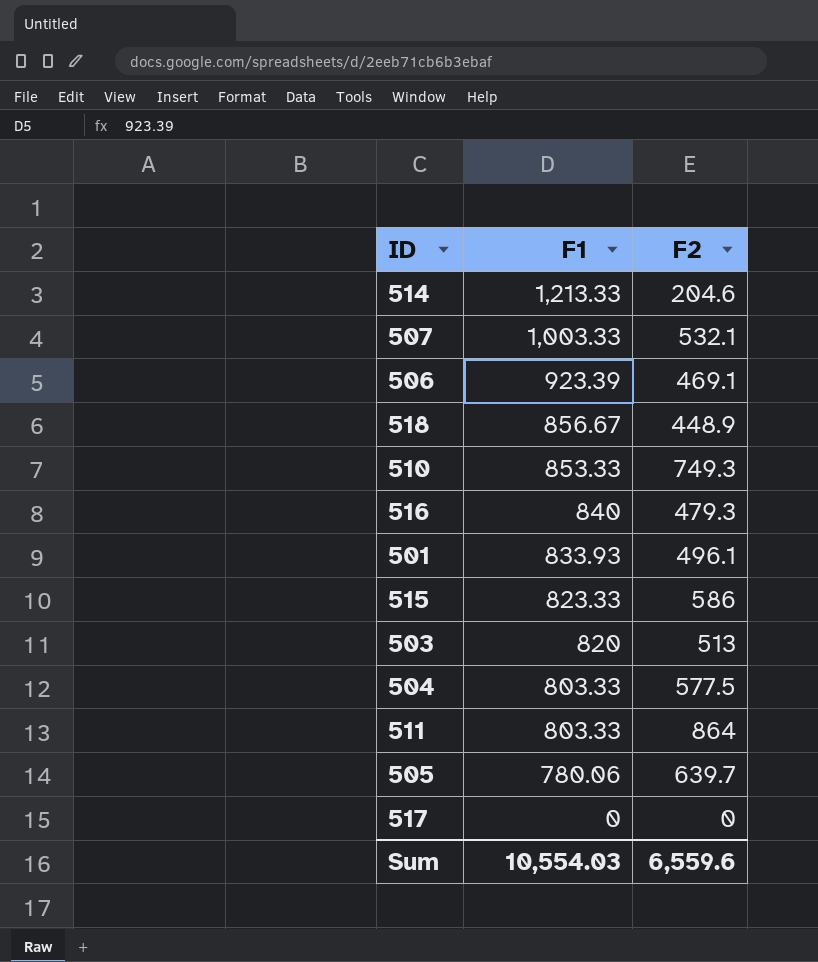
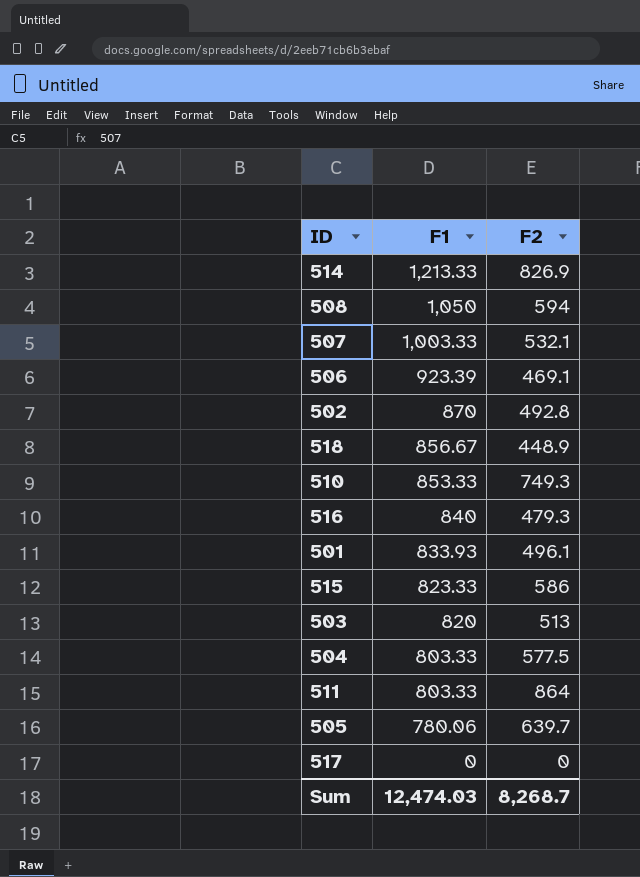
514 | F2: 204.6 -> 826.9
row 508: none -> 1,050 | 594
row 502: none -> 870 | 492.8
Sum | F1: 10,554.03 -> 12,474.03
Sum | F2: 6,559.6 -> 8,268.7

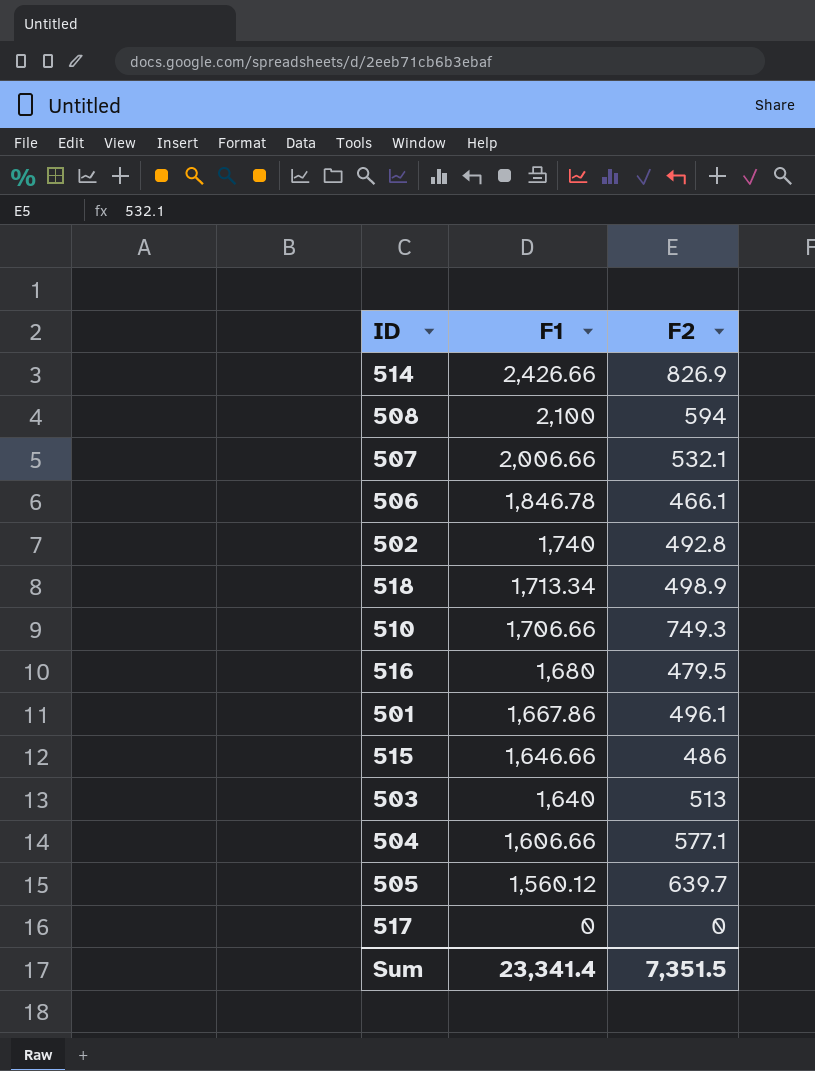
row 511: 803.33 | 864 -> none
514 | F1: 1,213.33 -> 2,426.66
508 | F1: 1,050 -> 2,100
507 | F1: 1,003.33 -> 2,006.66
506 | F1: 923.39 -> 1,846.78
506 | F2: 469.1 -> 466.1
502 | F1: 870 -> 1,740
518 | F1: 856.67 -> 1,713.34
518 | F2: 448.9 -> 498.9
510 | F1: 853.33 -> 1,706.66
516 | F1: 840 -> 1,680
516 | F2: 479.3 -> 479.5
501 | F1: 833.93 -> 1,667.86
515 | F1: 823.33 -> 1,646.66
515 | F2: 586 -> 486
503 | F1: 820 -> 1,640
504 | F1: 803.33 -> 1,606.66
504 | F2: 577.5 -> 577.1
505 | F1: 780.06 -> 1,560.12
Sum | F1: 12,474.03 -> 23,341.4
Sum | F2: 8,268.7 -> 7,351.5

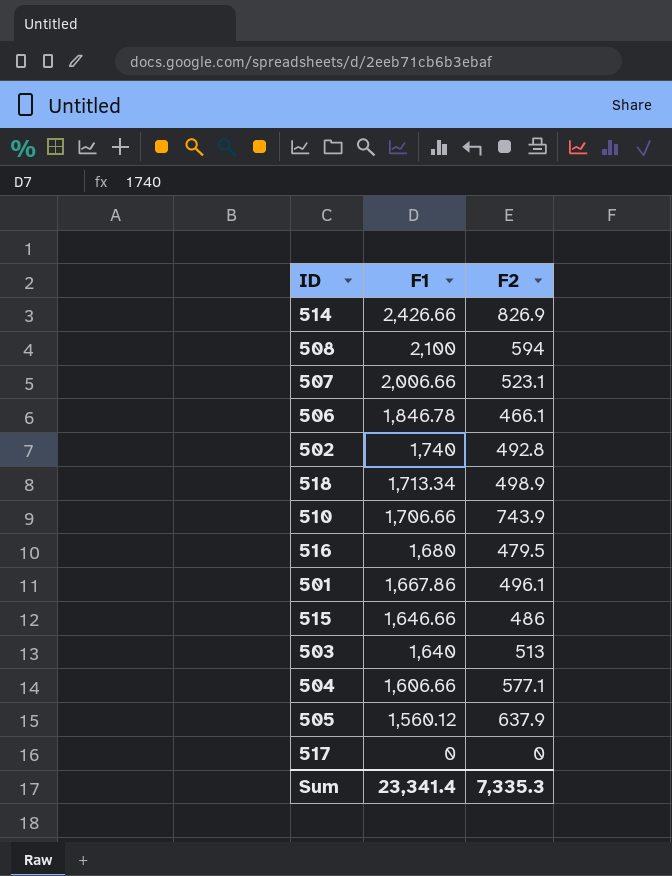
507 | F2: 532.1 -> 523.1
510 | F2: 749.3 -> 743.9
505 | F2: 639.7 -> 637.9
Sum | F2: 7,351.5 -> 7,335.3

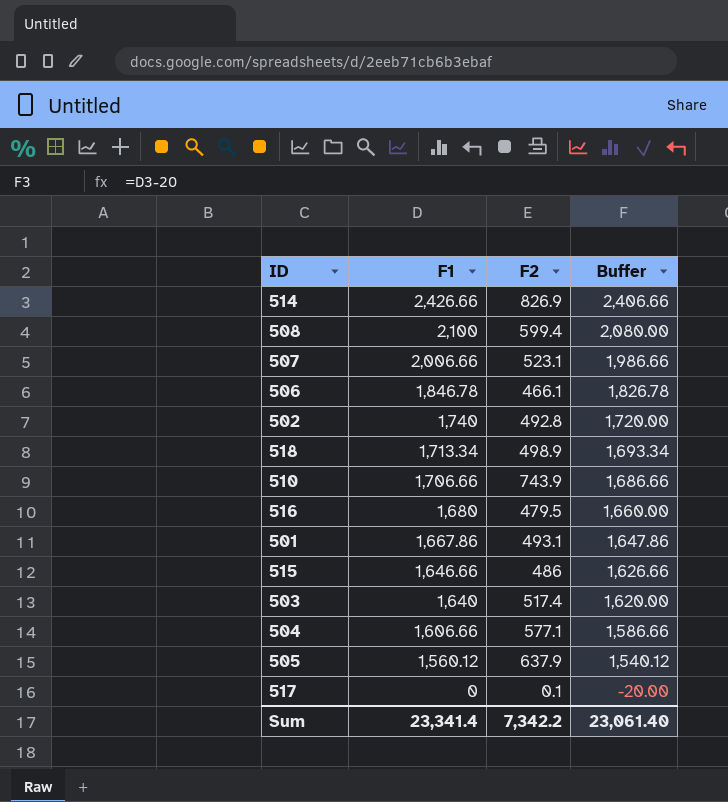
column Buffer | formula: none -> [F1] - 20
508 | F2: 594 -> 599.4
501 | F2: 496.1 -> 493.1
503 | F2: 513 -> 517.4
517 | F2: 0 -> 0.1
Sum | F2: 7,335.3 -> 7,342.2

